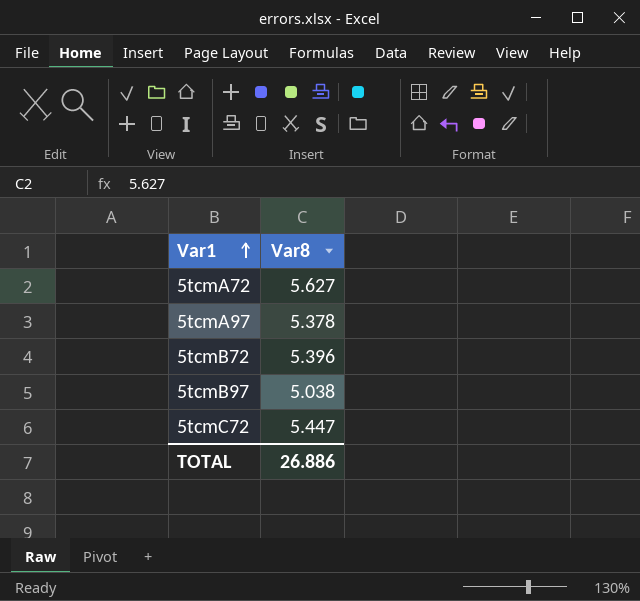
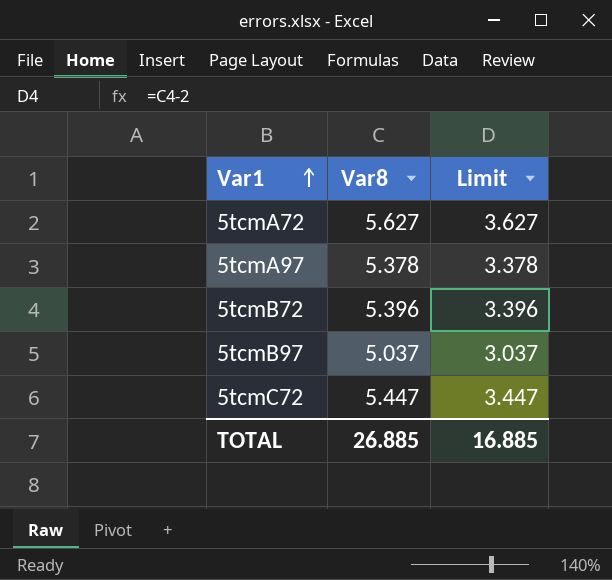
column Limit | formula: none -> [Var8] - 2
5tcmB97 | Var8: 5.038 -> 5.037
TOTAL | Var8: 26.886 -> 26.885

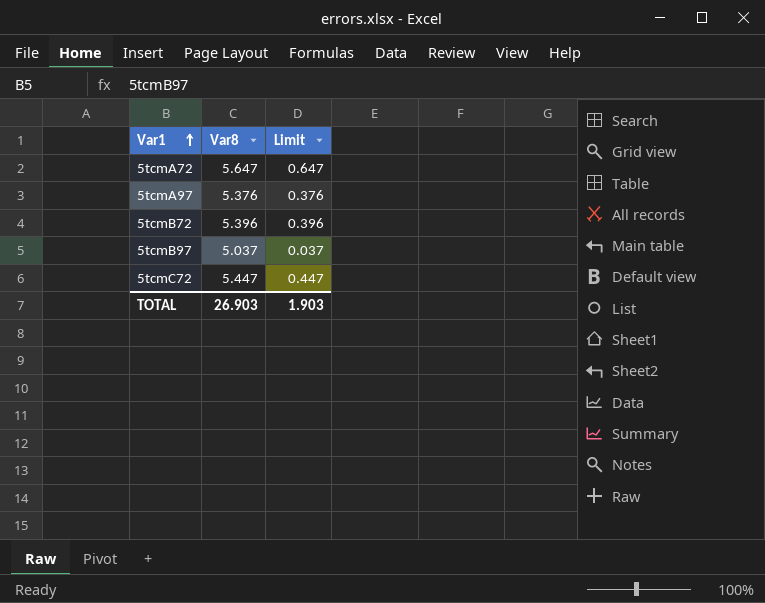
column Limit | formula: [Var8] - 2 -> [Var8] - 5
5tcmA72 | Var8: 5.627 -> 5.647
5tcmA97 | Var8: 5.378 -> 5.376
TOTAL | Var8: 26.885 -> 26.903
TOTAL | Limit: 16.885 -> 1.903

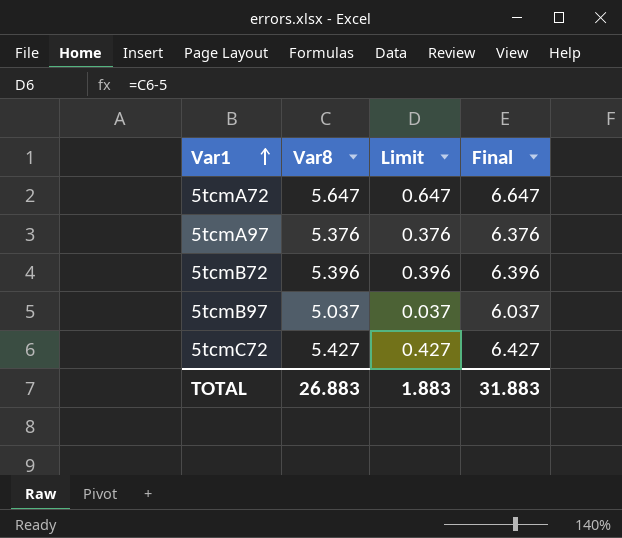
column Final | formula: none -> [Var8] + 1
5tcmC72 | Var8: 5.447 -> 5.427
5tcmC72 | Limit: 0.447 -> 0.427
TOTAL | Var8: 26.903 -> 26.883
TOTAL | Limit: 1.903 -> 1.883

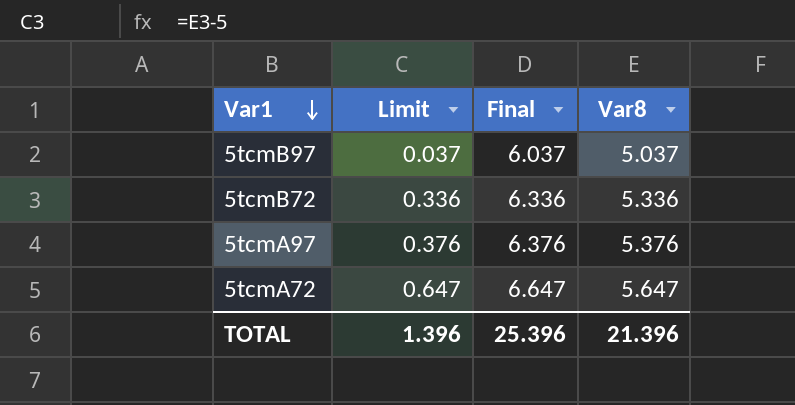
row order: Var1 ascending -> Var1 descending
column Var8 | position: 2 -> 4
row 5tcmC72: 5.427 | 0.427 | 6.427 -> none
5tcmB72 | Limit: 0.396 -> 0.336
5tcmB72 | Final: 6.396 -> 6.336
5tcmB72 | Var8: 5.396 -> 5.336
TOTAL | Limit: 1.883 -> 1.396
TOTAL | Final: 31.883 -> 25.396
TOTAL | Var8: 26.883 -> 21.396

